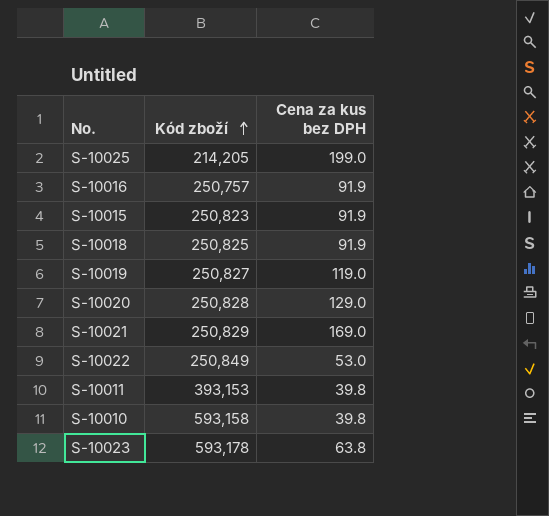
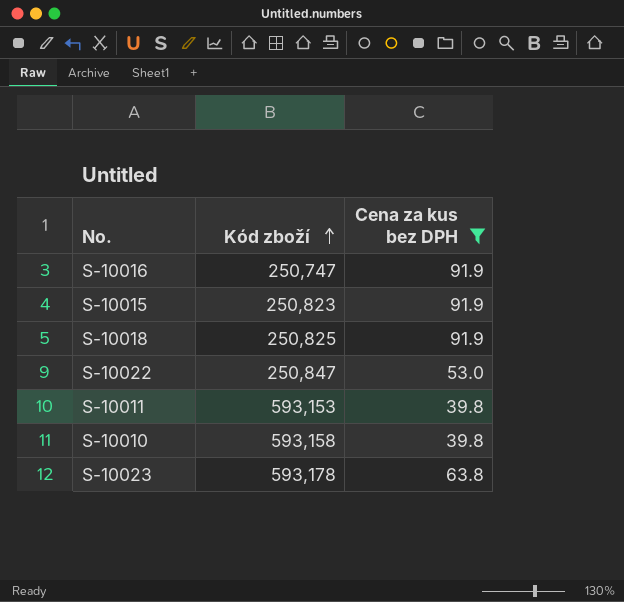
filter: none -> Cena za kus bez DPH <= 91.9
S-10016 | Kód zboží: 250,757 -> 250,747
S-10022 | Kód zboží: 250,849 -> 250,847
S-10011 | Kód zboží: 393,153 -> 593,153

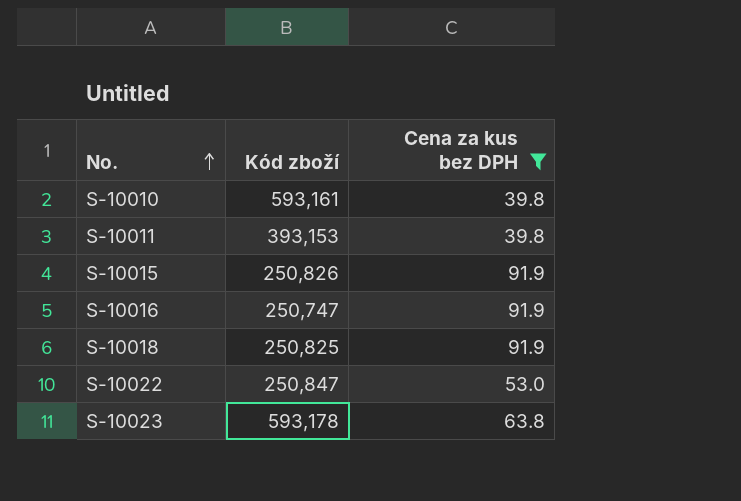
row order: Kód zboží ascending -> No. ascending
S-10010 | Kód zboží: 593,158 -> 593,161
S-10011 | Kód zboží: 593,153 -> 393,153
S-10015 | Kód zboží: 250,823 -> 250,826

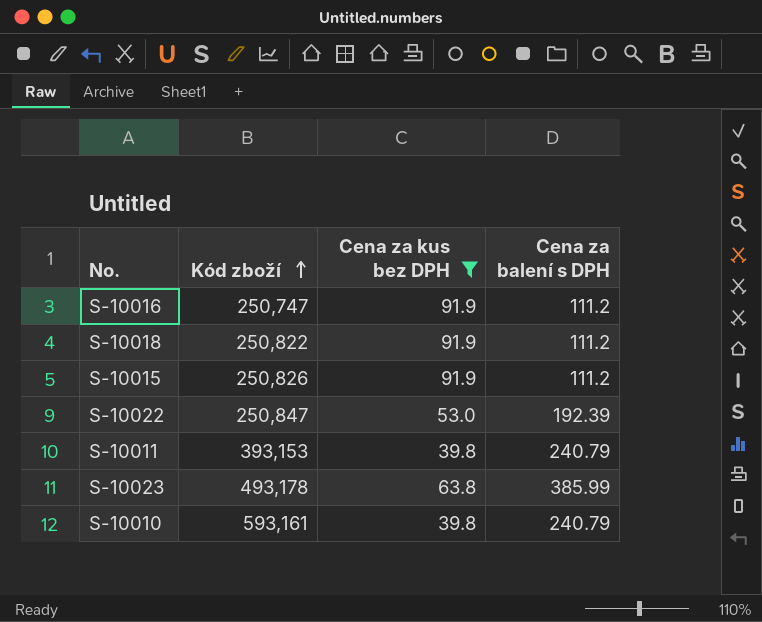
row order: No. ascending -> Kód zboží ascending
column Cena za balení s DPH | position: none -> 4
S-10018 | Kód zboží: 250,825 -> 250,822
S-10023 | Kód zboží: 593,178 -> 493,178

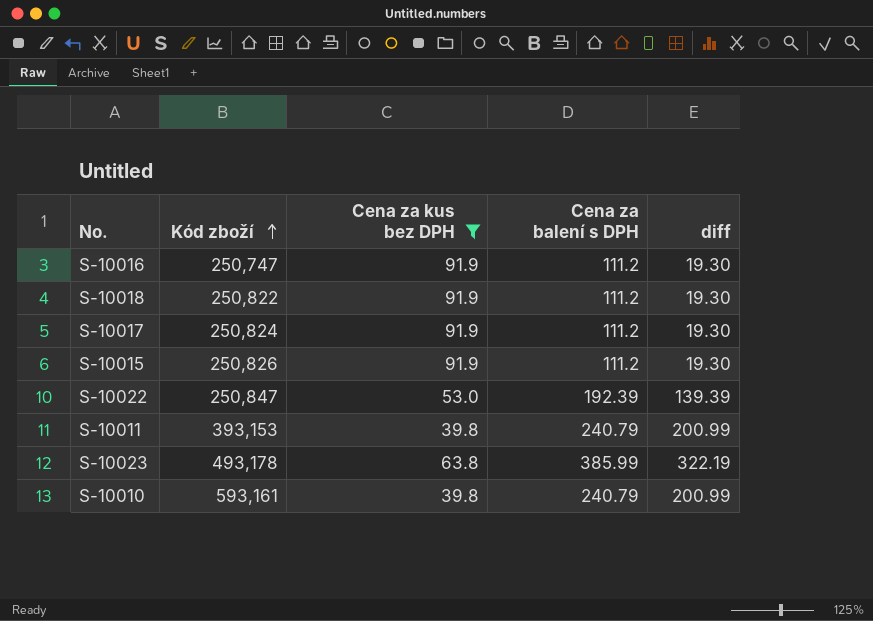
column diff | formula: none -> [Cena za balení s DPH] - [Cena za kus bez DPH]
row S-10017: none -> 250,824 | 91.9 | 111.2 | 19.30

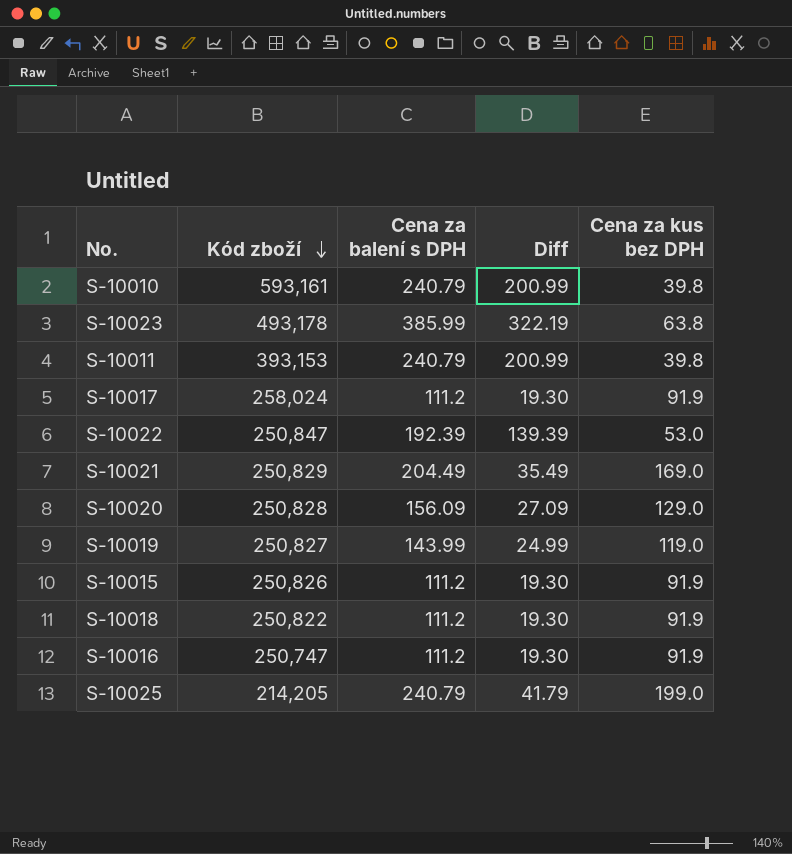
filter: Cena za kus bez DPH <= 91.9 -> none
row order: Kód zboží ascending -> Kód zboží descending
column name: diff -> Diff
column Cena za kus bez DPH | position: 3 -> 5
S-10017 | Kód zboží: 250,824 -> 258,024

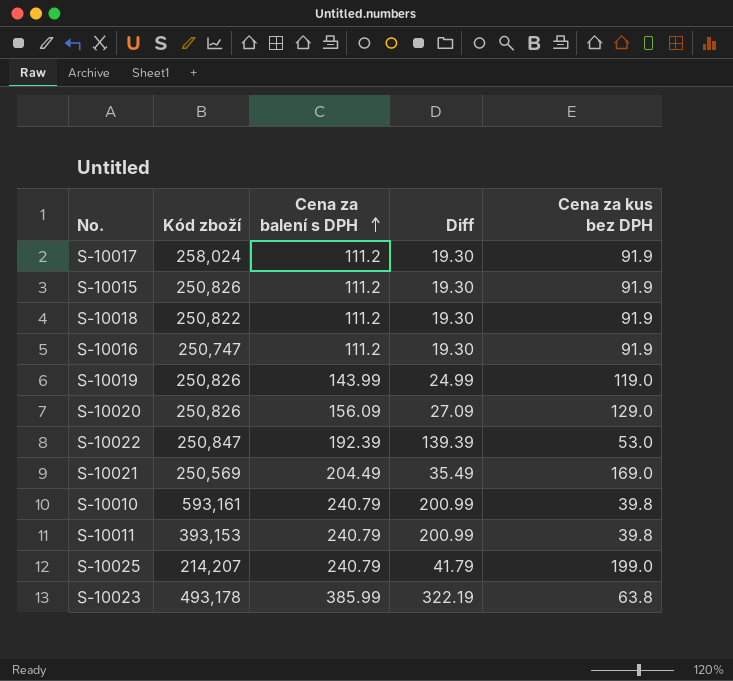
row order: Kód zboží descending -> Cena za balení s DPH ascending
S-10019 | Kód zboží: 250,827 -> 250,826
S-10020 | Kód zboží: 250,828 -> 250,826
S-10021 | Kód zboží: 250,829 -> 250,569
S-10025 | Kód zboží: 214,205 -> 214,207

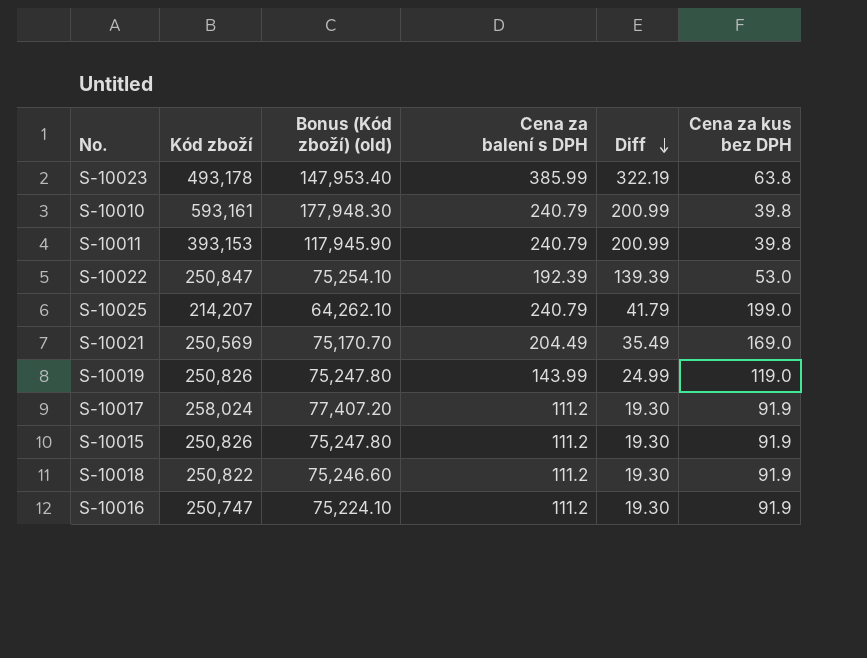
row order: Cena za balení s DPH ascending -> Diff descending
column Bonus (Kód zboží) (old) | formula: none -> [Kód zboží] * 0.3
row S-10020: 250,826 | 156.09 | 27.09 | 129.0 -> none

